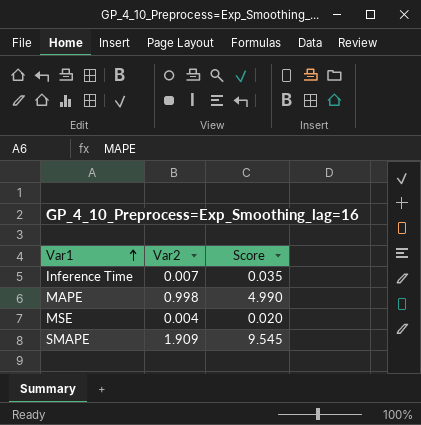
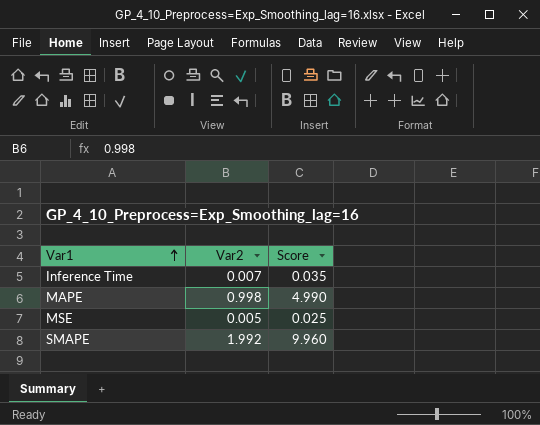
MSE | Var2: 0.004 -> 0.005
MSE | Score: 0.020 -> 0.025
SMAPE | Var2: 1.909 -> 1.992
SMAPE | Score: 9.545 -> 9.960

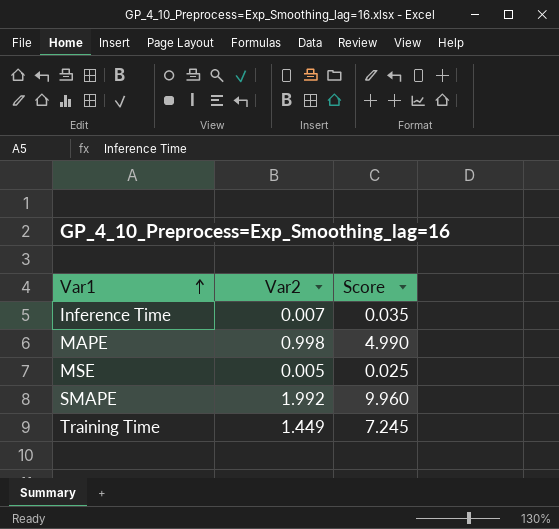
row Training Time: none -> 1.449 | 7.245

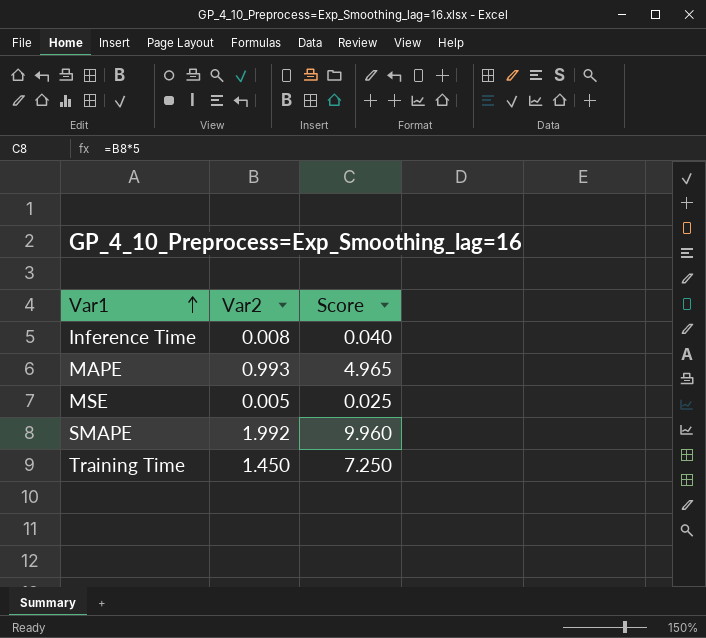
Inference Time | Var2: 0.007 -> 0.008
Inference Time | Score: 0.035 -> 0.040
MAPE | Var2: 0.998 -> 0.993
MAPE | Score: 4.990 -> 4.965
Training Time | Var2: 1.449 -> 1.450
Training Time | Score: 7.245 -> 7.250

